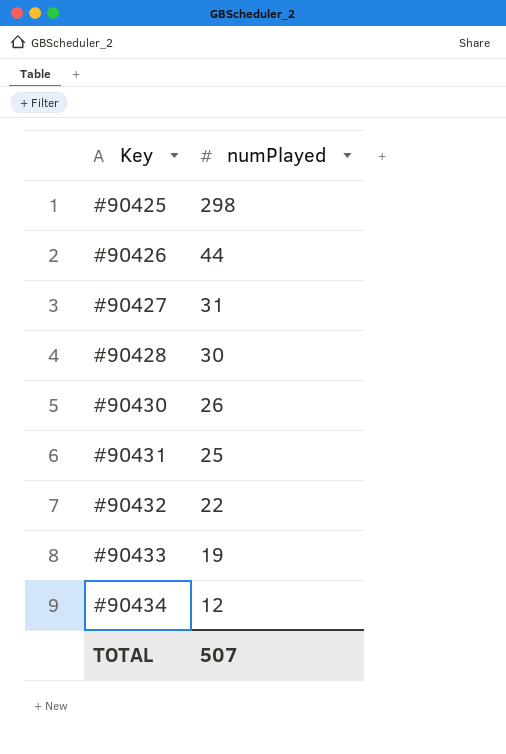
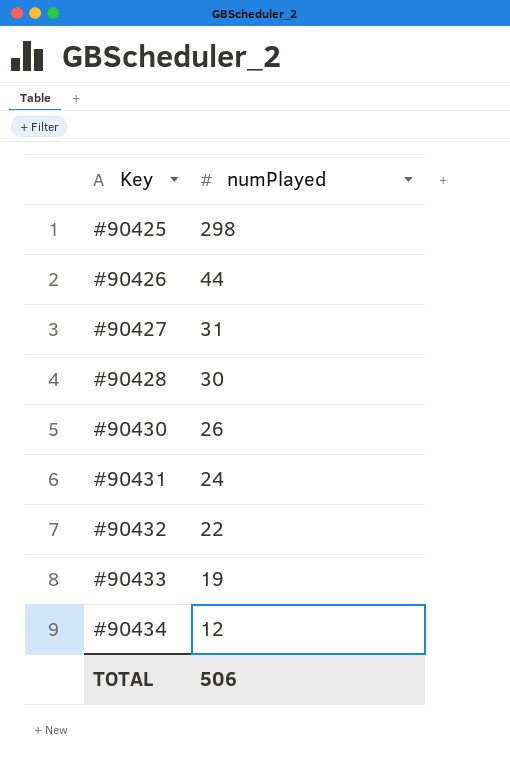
#90431 | numPlayed: 25 -> 24
TOTAL | numPlayed: 507 -> 506

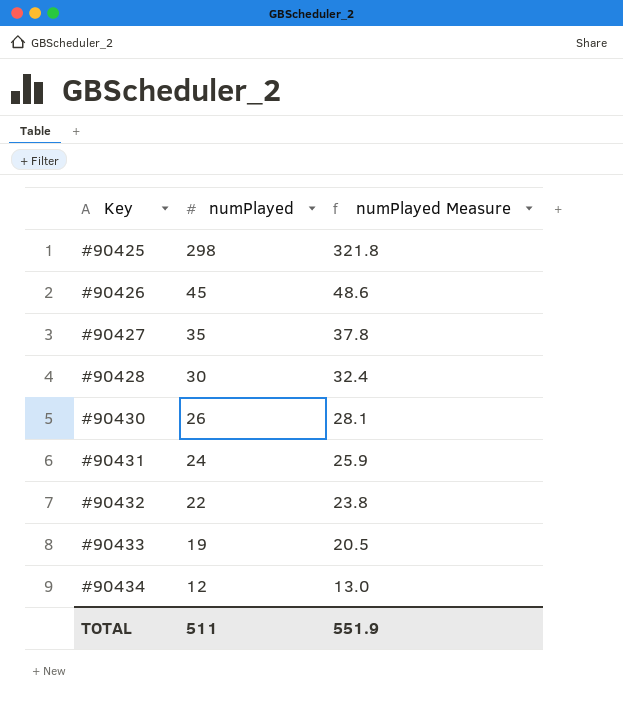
column numPlayed Measure | formula: none -> [numPlayed] * 1.08
#90426 | numPlayed: 44 -> 45
#90427 | numPlayed: 31 -> 35
TOTAL | numPlayed: 506 -> 511

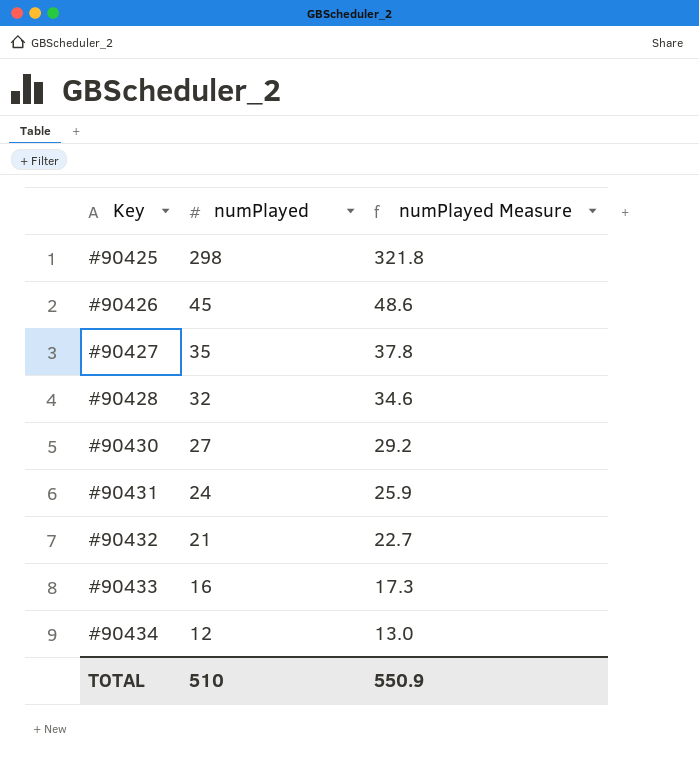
#90428 | numPlayed: 30 -> 32
#90428 | numPlayed Measure: 32.4 -> 34.6
#90430 | numPlayed: 26 -> 27
#90430 | numPlayed Measure: 28.1 -> 29.2
#90432 | numPlayed: 22 -> 21
#90432 | numPlayed Measure: 23.8 -> 22.7
#90433 | numPlayed: 19 -> 16
#90433 | numPlayed Measure: 20.5 -> 17.3
TOTAL | numPlayed: 511 -> 510
TOTAL | numPlayed Measure: 551.9 -> 550.9

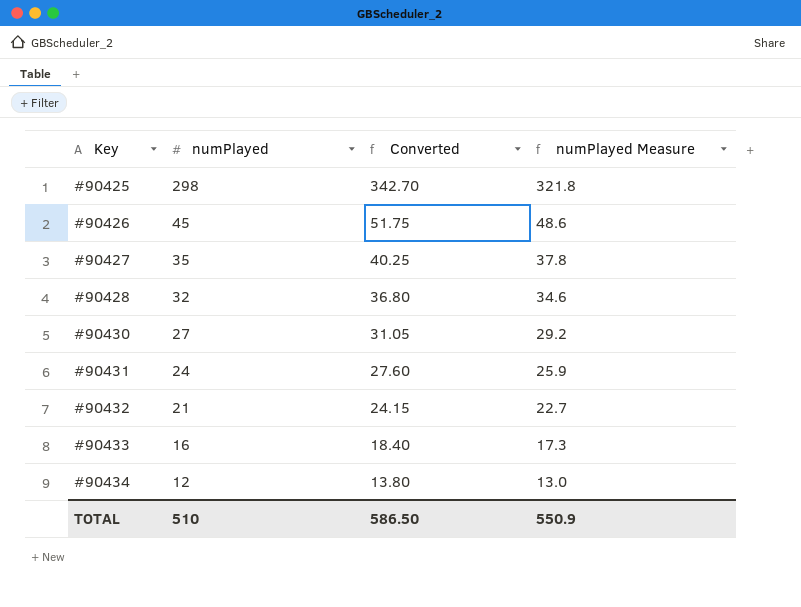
column Converted | formula: none -> [numPlayed] * 1.15

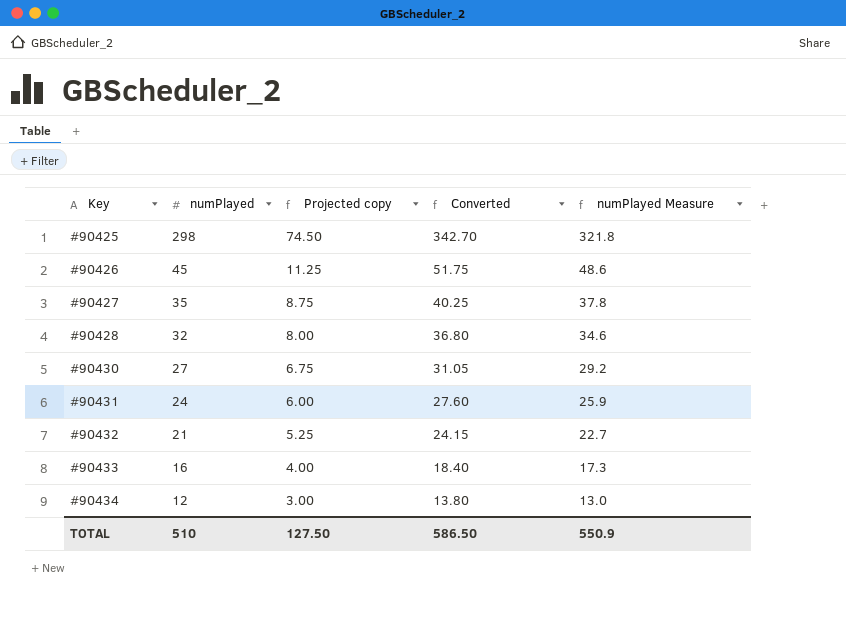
column Projected copy | formula: none -> [numPlayed] * 0.25

